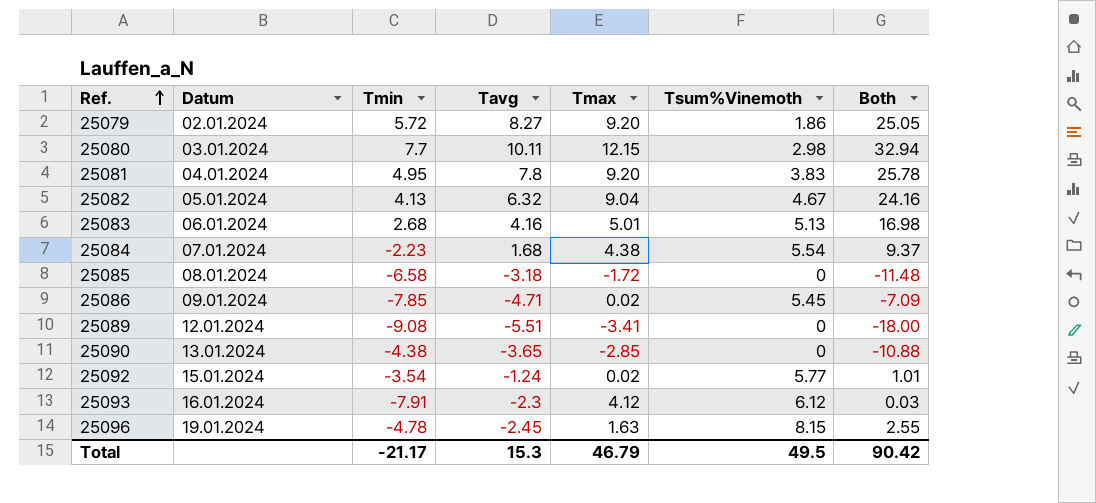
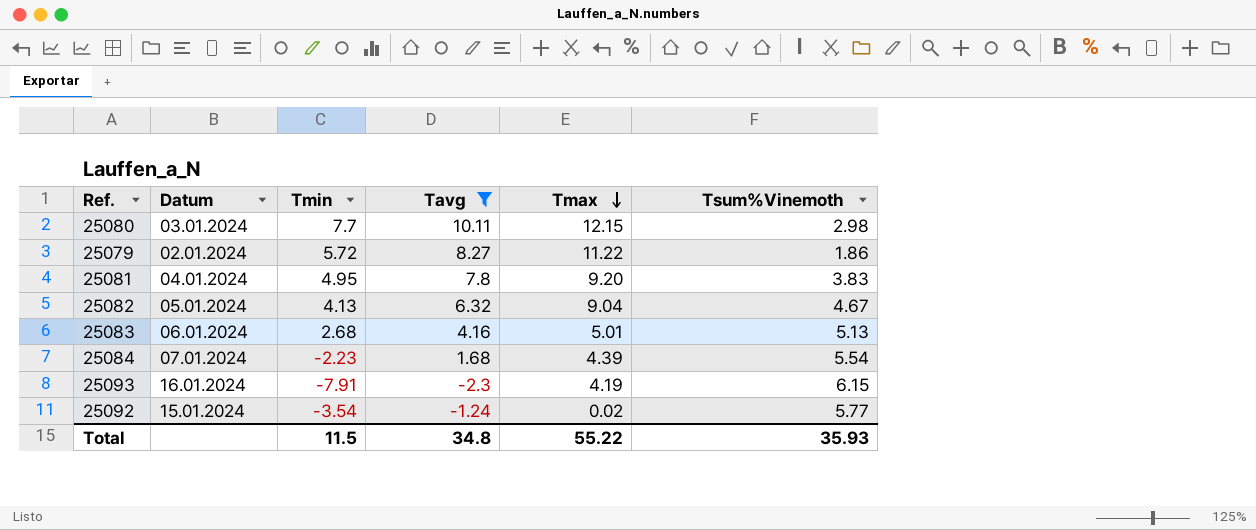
filter: none -> Tavg >= -2.3
row order: Ref. ascending -> Tmax descending
column Both | formula: [Tmin] + [Tavg] + [Tmax] + [Tsum%Vinemoth] -> none
25079 | Tmax: 9.20 -> 11.22
25084 | Tmax: 4.38 -> 4.39
25093 | Tmax: 4.12 -> 4.19
25093 | Tsum%Vinemoth: 6.12 -> 6.15
Total | Tmin: -21.17 -> 11.5
Total | Tavg: 15.3 -> 34.8
Total | Tmax: 46.79 -> 55.22
Total | Tsum%Vinemoth: 49.5 -> 35.93

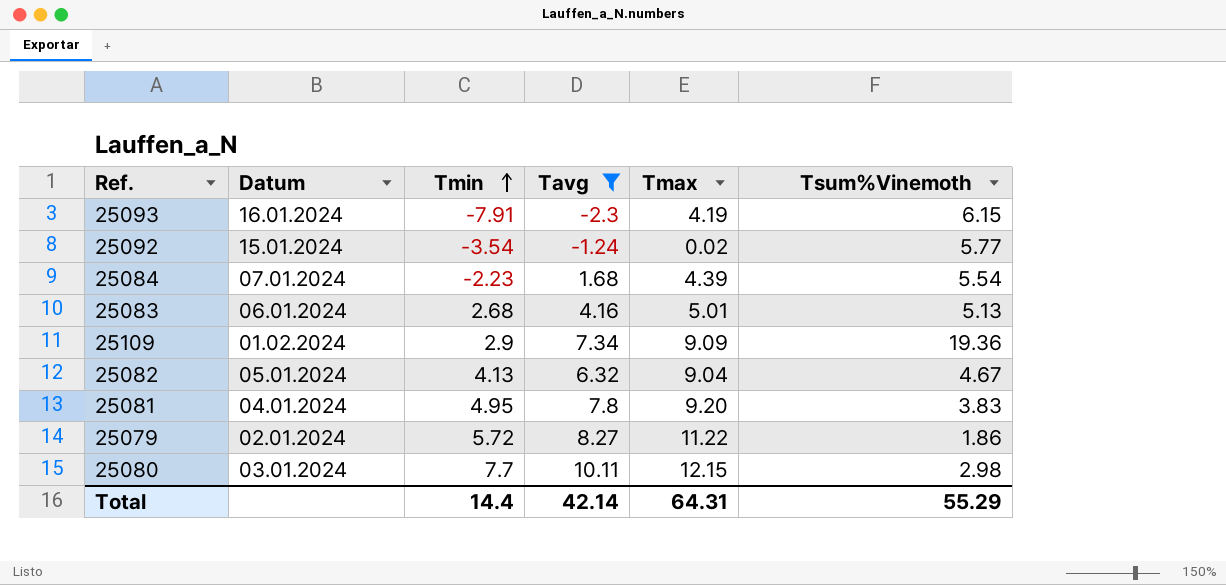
row order: Tmax descending -> Tmin ascending
row 25109: none -> 01.02.2024 | 2.9 | 7.34 | 9.09 | 19.36
Total | Tmin: 11.5 -> 14.4
Total | Tavg: 34.8 -> 42.14
Total | Tmax: 55.22 -> 64.31
Total | Tsum%Vinemoth: 35.93 -> 55.29

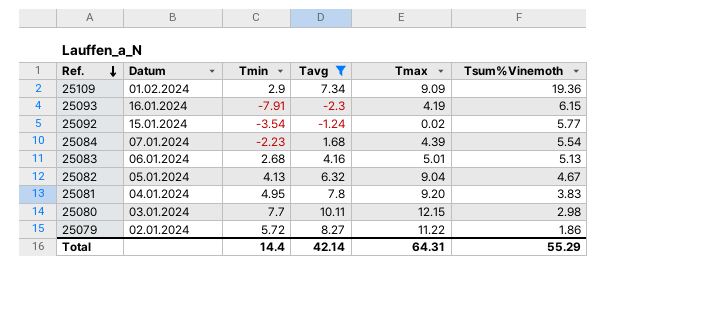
row order: Tmin ascending -> Ref. descending

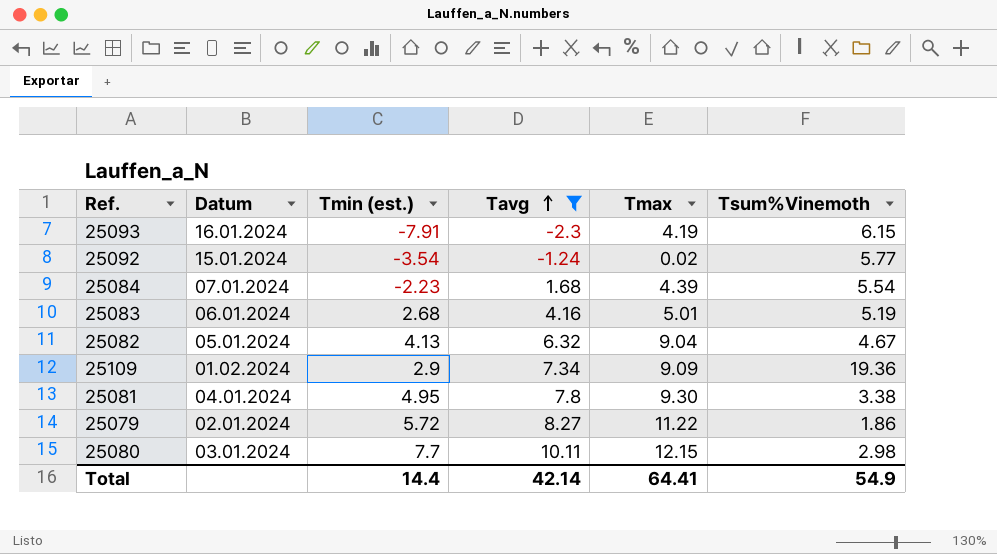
row order: Ref. descending -> Tavg ascending
column name: Tmin -> Tmin (est.)
25083 | Tsum%Vinemoth: 5.13 -> 5.19
25081 | Tmax: 9.20 -> 9.30
25081 | Tsum%Vinemoth: 3.83 -> 3.38
Total | Tmax: 64.31 -> 64.41
Total | Tsum%Vinemoth: 55.29 -> 54.9

